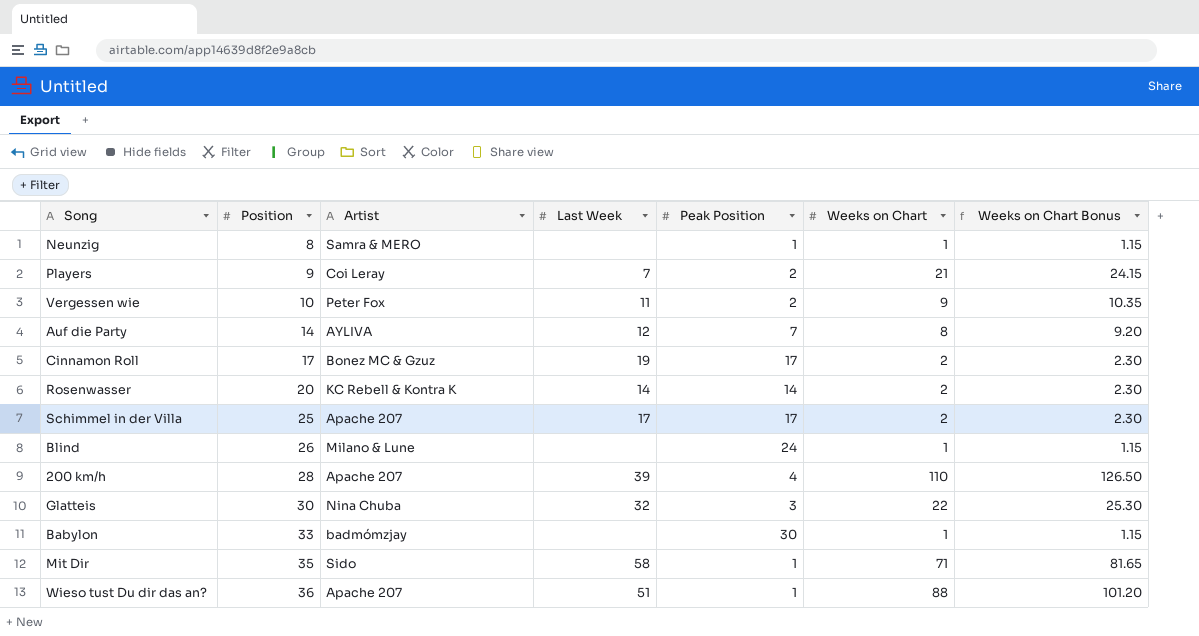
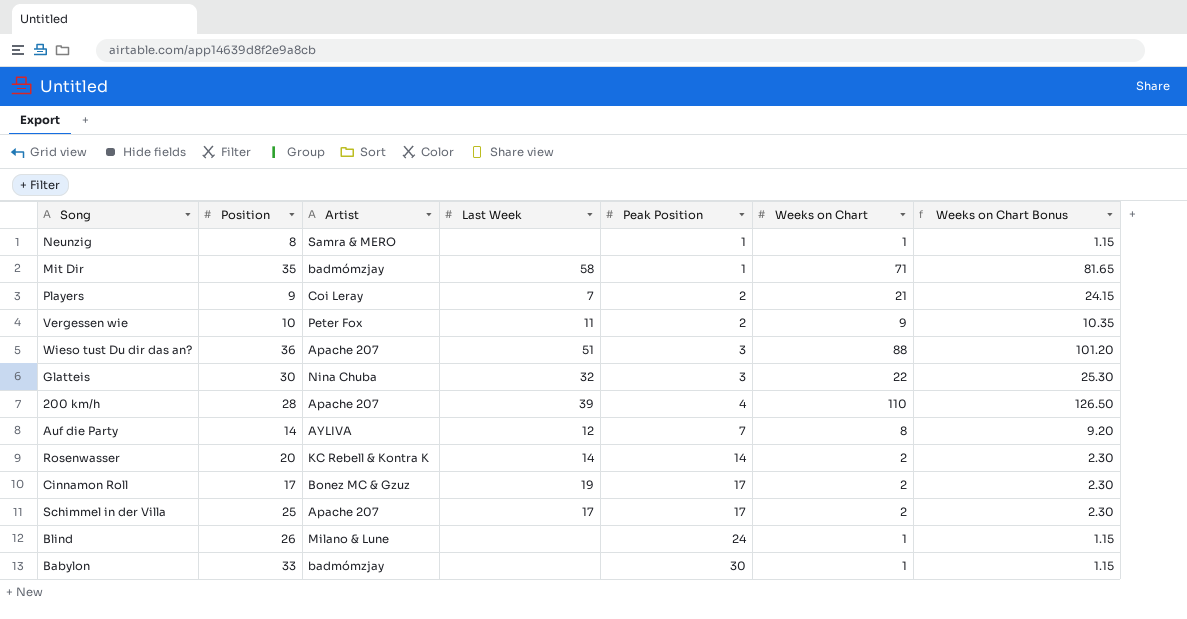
row order: Position ascending -> Peak Position ascending
Mit Dir | Artist: Sido -> badmómzjay
Wieso tust Du dir das an? | Peak Position: 1 -> 3

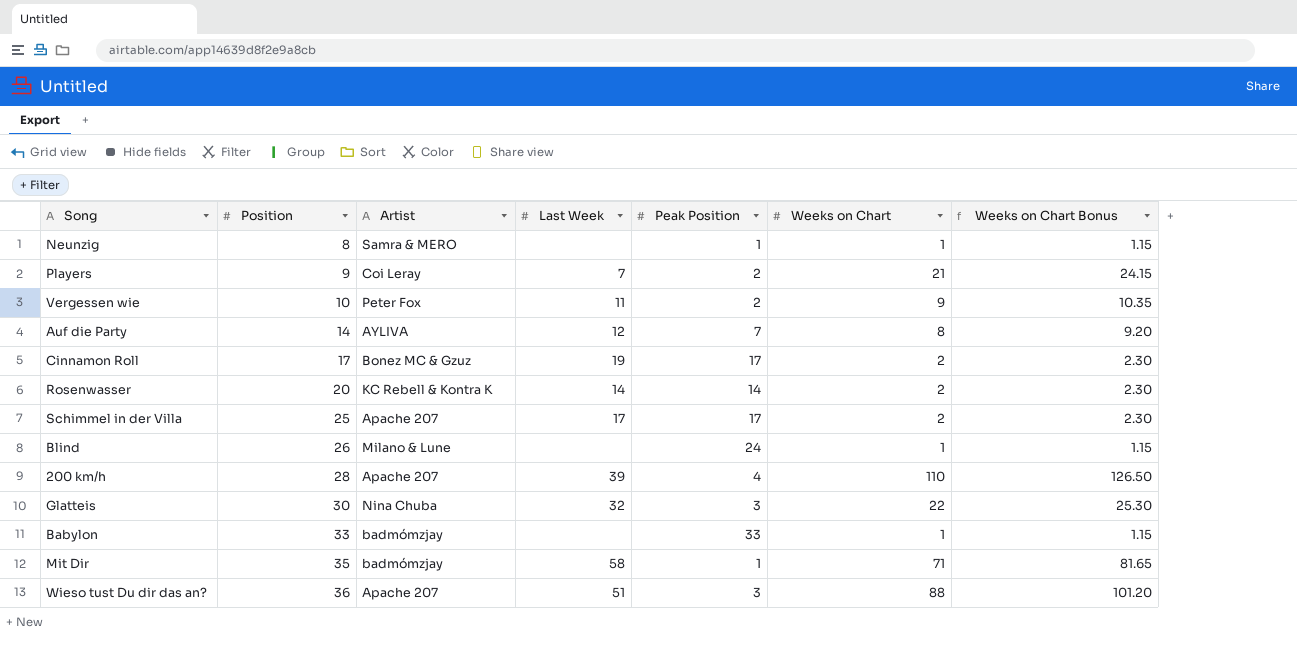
row order: Peak Position ascending -> Position ascending
Babylon | Peak Position: 30 -> 33

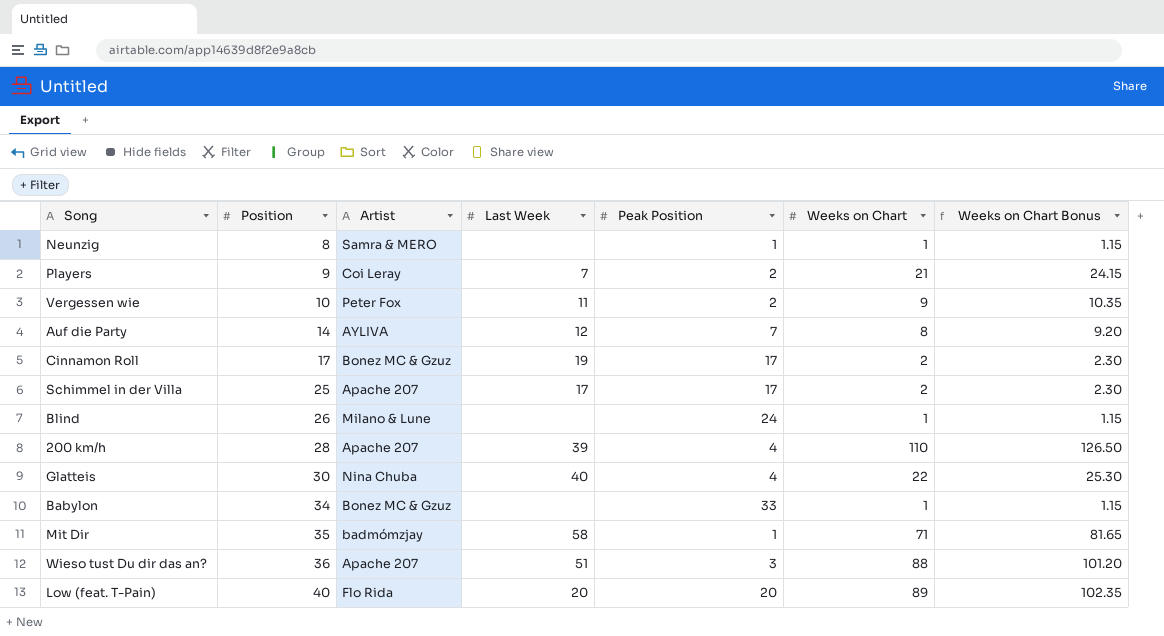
row Rosenwasser: 20 | KC Rebell & Kontra K | 14 | 14 | 2 | 2.30 -> none
Glatteis | Last Week: 32 -> 40
Glatteis | Peak Position: 3 -> 4
Babylon | Position: 33 -> 34
Babylon | Artist: badmómzjay -> Bonez MC & Gzuz
row Low (feat. T-Pain): none -> 40 | Flo Rida | 20 | 20 | 89 | 102.35

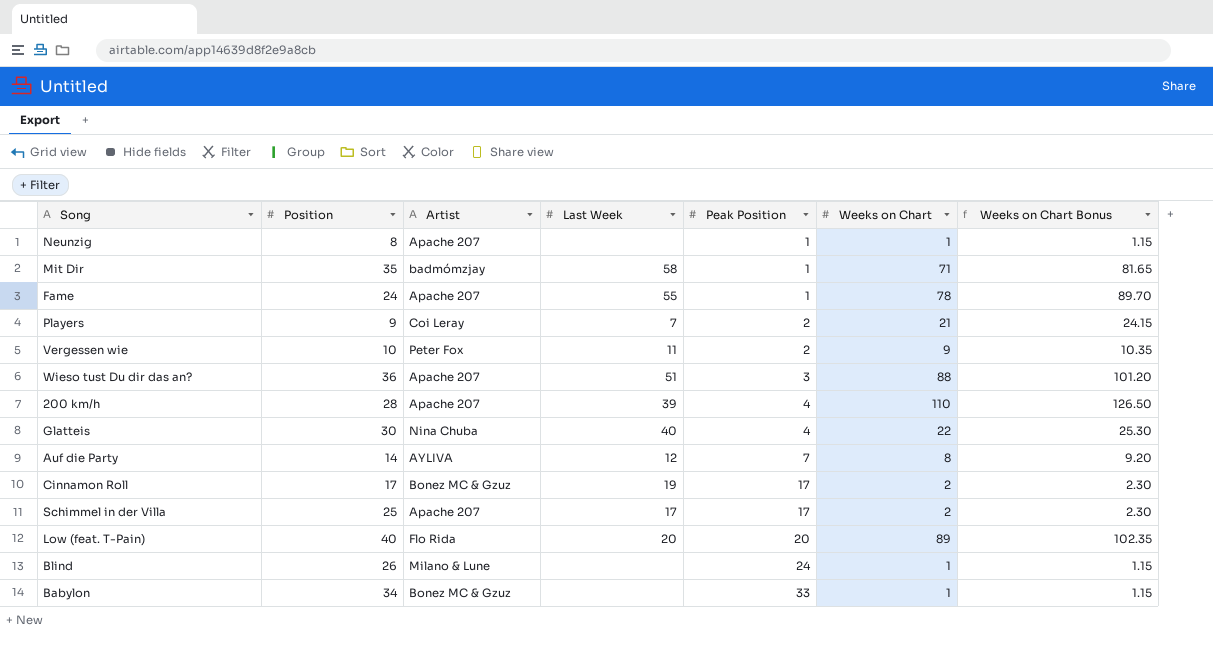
row order: Position ascending -> Peak Position ascending
Neunzig | Artist: Samra & MERO -> Apache 207
row Fame: none -> 24 | Apache 207 | 55 | 1 | 78 | 89.70

